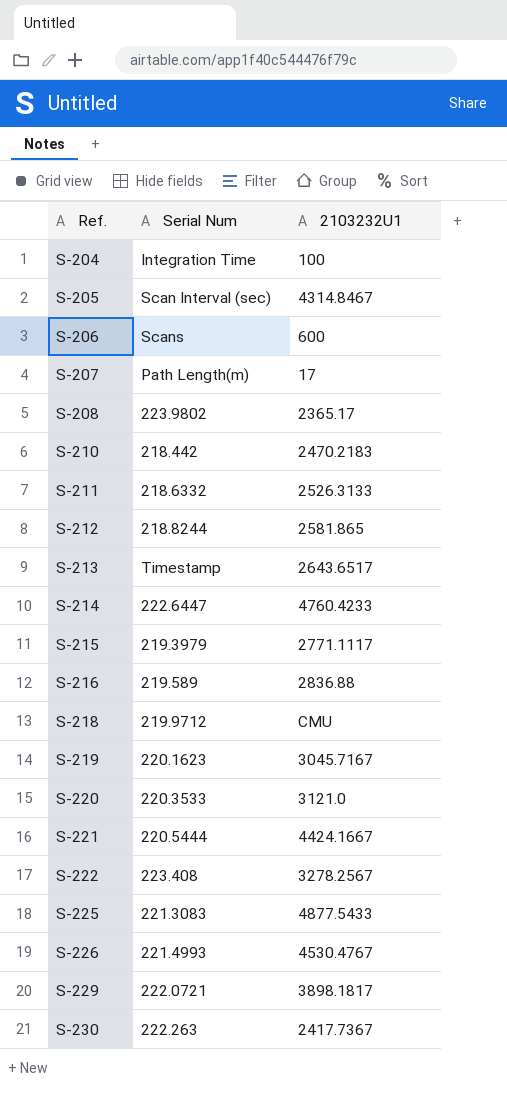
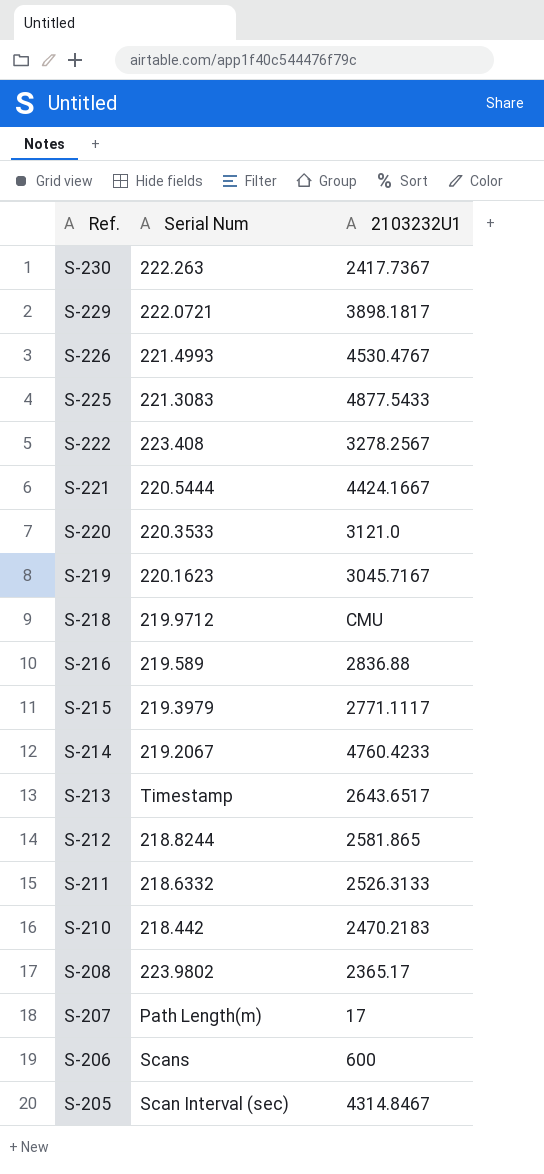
row order: Ref. ascending -> Ref. descending
row S-204: Integration Time | 100 -> none
S-214 | Serial Num: 222.6447 -> 219.2067

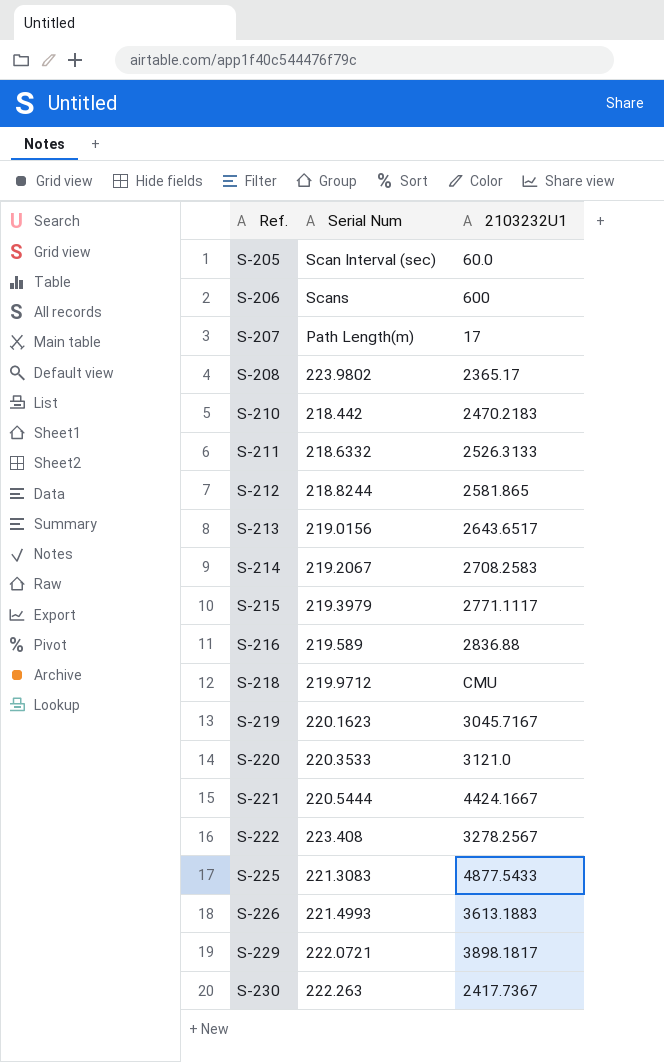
row order: Ref. descending -> Ref. ascending
S-205 | 2103232U1: 4314.8467 -> 60.0
S-213 | Serial Num: Timestamp -> 219.0156
S-214 | 2103232U1: 4760.4233 -> 2708.2583
S-226 | 2103232U1: 4530.4767 -> 3613.1883

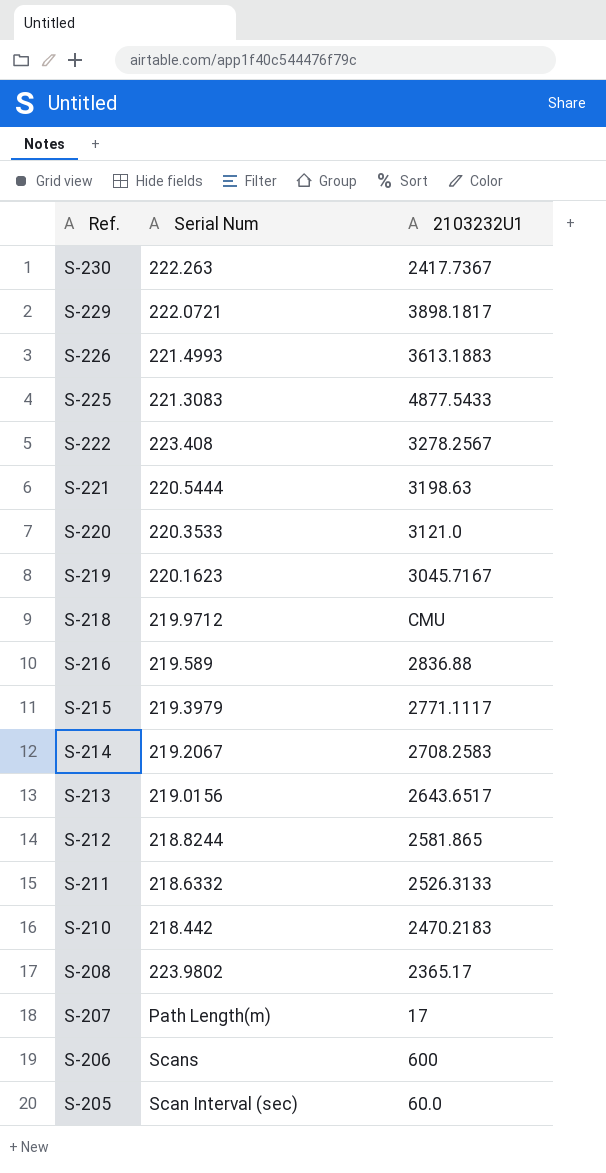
row order: Ref. ascending -> Ref. descending
S-221 | 2103232U1: 4424.1667 -> 3198.63

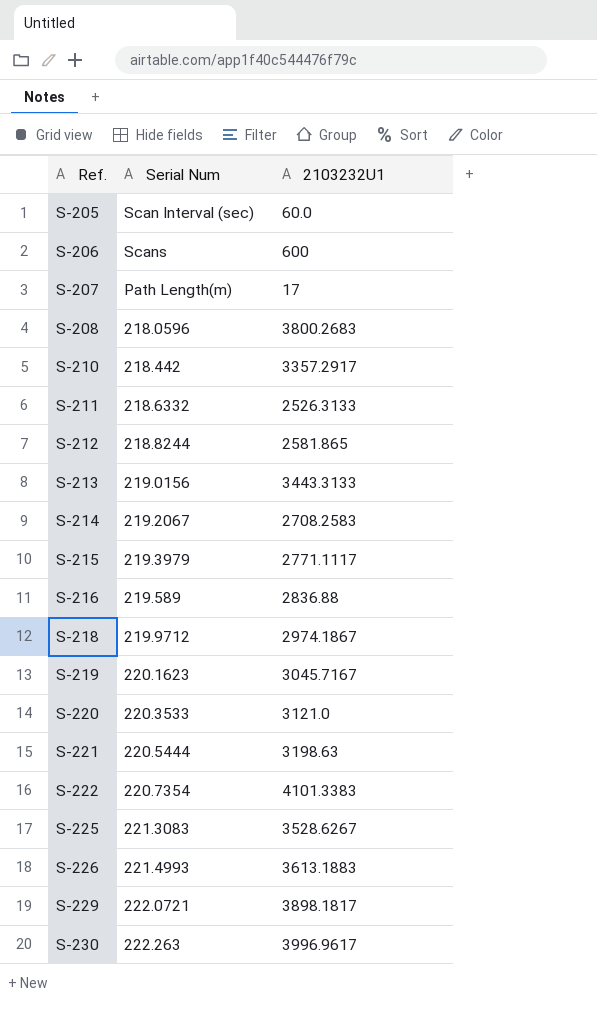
row order: Ref. descending -> Ref. ascending
S-208 | Serial Num: 223.9802 -> 218.0596
S-208 | 2103232U1: 2365.17 -> 3800.2683
S-210 | 2103232U1: 2470.2183 -> 3357.2917
S-213 | 2103232U1: 2643.6517 -> 3443.3133
S-218 | 2103232U1: CMU -> 2974.1867
S-222 | Serial Num: 223.408 -> 220.7354
S-222 | 2103232U1: 3278.2567 -> 4101.3383
S-225 | 2103232U1: 4877.5433 -> 3528.6267
S-230 | 2103232U1: 2417.7367 -> 3996.9617

